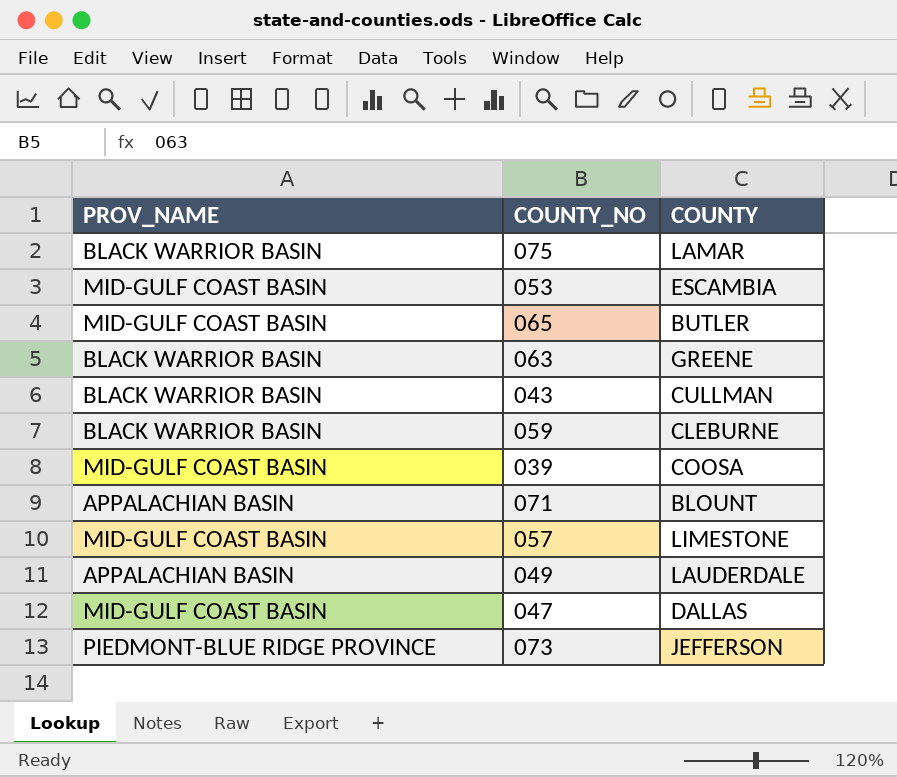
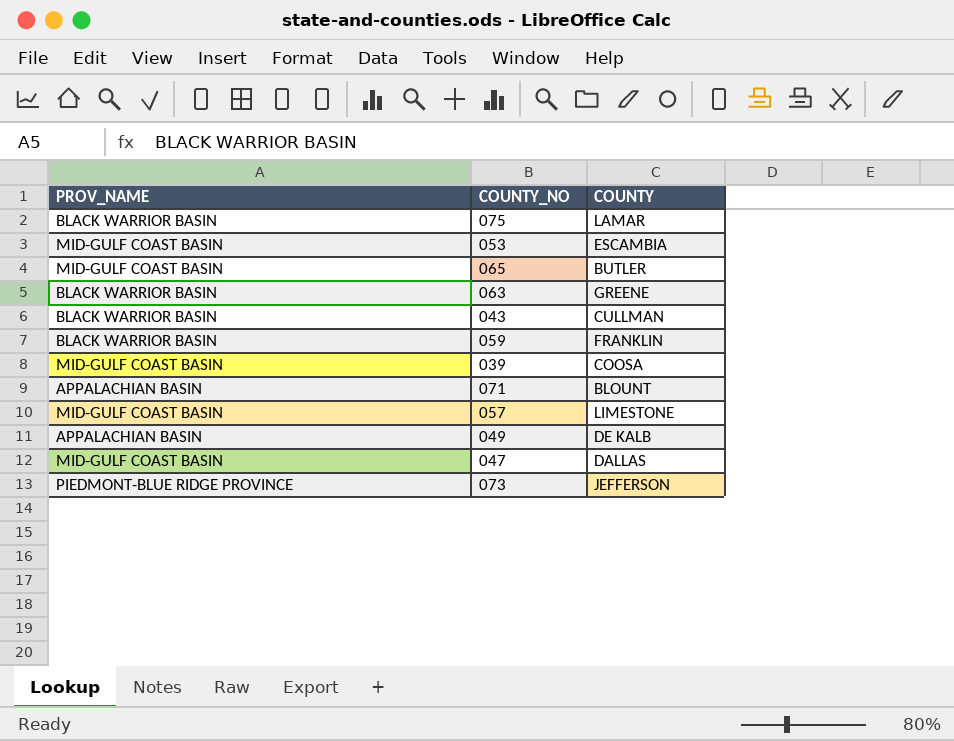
059 | COUNTY: CLEBURNE -> FRANKLIN
049 | COUNTY: LAUDERDALE -> DE KALB

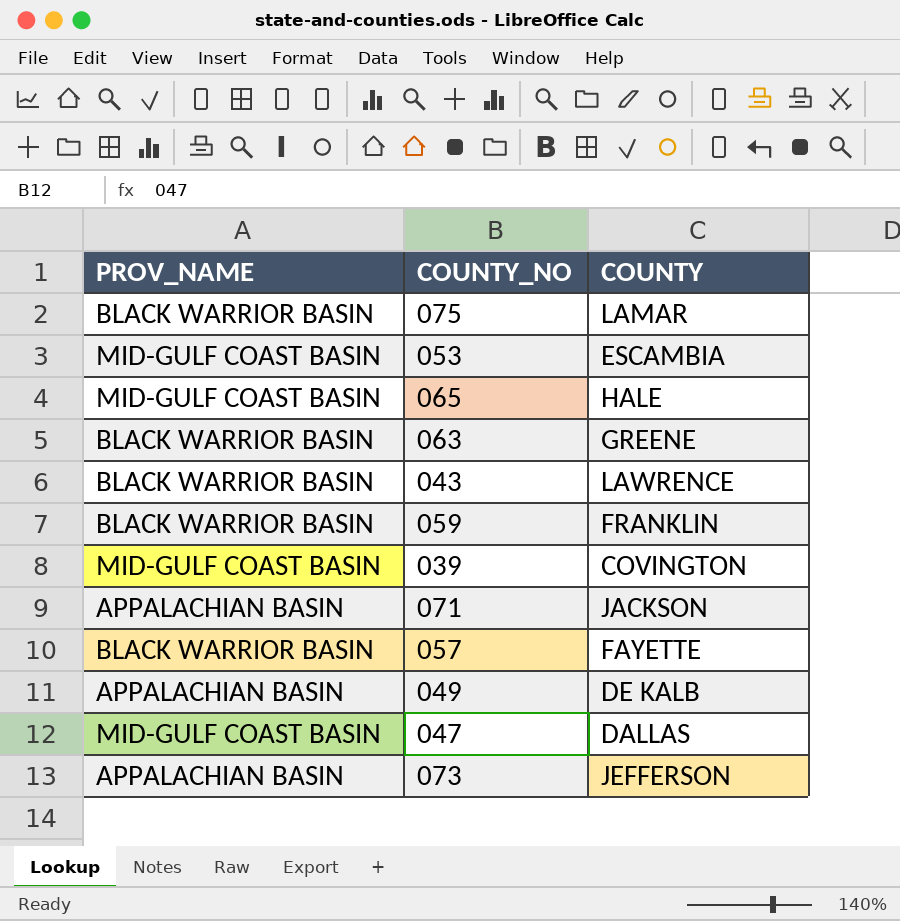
065 | COUNTY: BUTLER -> HALE
043 | COUNTY: CULLMAN -> LAWRENCE
039 | COUNTY: COOSA -> COVINGTON
071 | COUNTY: BLOUNT -> JACKSON
057 | PROV_NAME: MID-GULF COAST BASIN -> BLACK WARRIOR BASIN
057 | COUNTY: LIMESTONE -> FAYETTE
073 | PROV_NAME: PIEDMONT-BLUE RIDGE PROVINCE -> APPALACHIAN BASIN

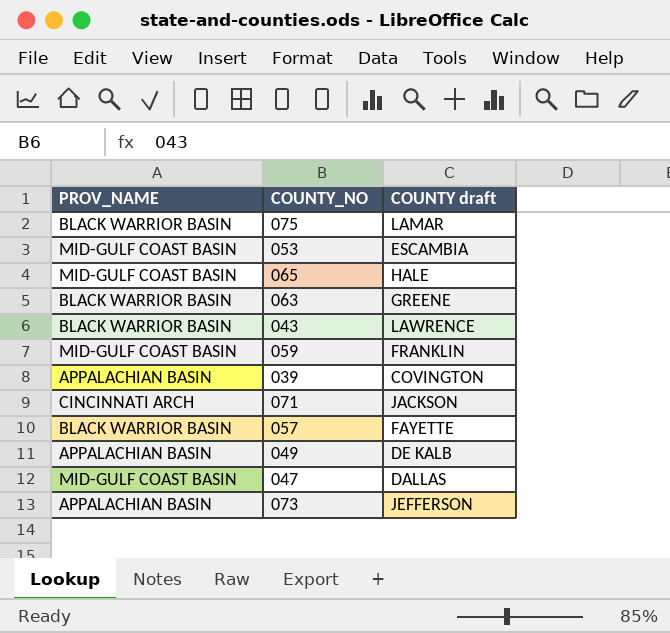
column name: COUNTY -> COUNTY draft
059 | PROV_NAME: BLACK WARRIOR BASIN -> MID-GULF COAST BASIN
039 | PROV_NAME: MID-GULF COAST BASIN -> APPALACHIAN BASIN
071 | PROV_NAME: APPALACHIAN BASIN -> CINCINNATI ARCH

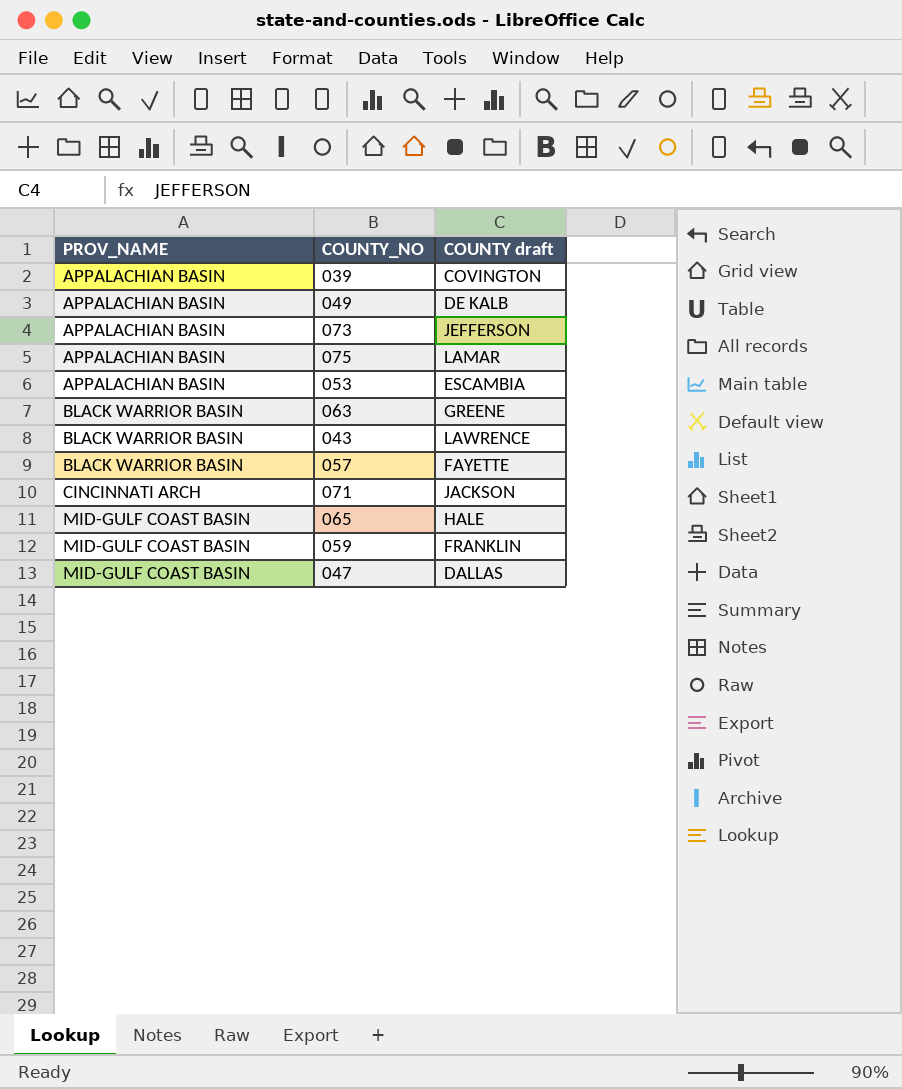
row order: none -> PROV_NAME ascending
075 | PROV_NAME: BLACK WARRIOR BASIN -> APPALACHIAN BASIN
053 | PROV_NAME: MID-GULF COAST BASIN -> APPALACHIAN BASIN

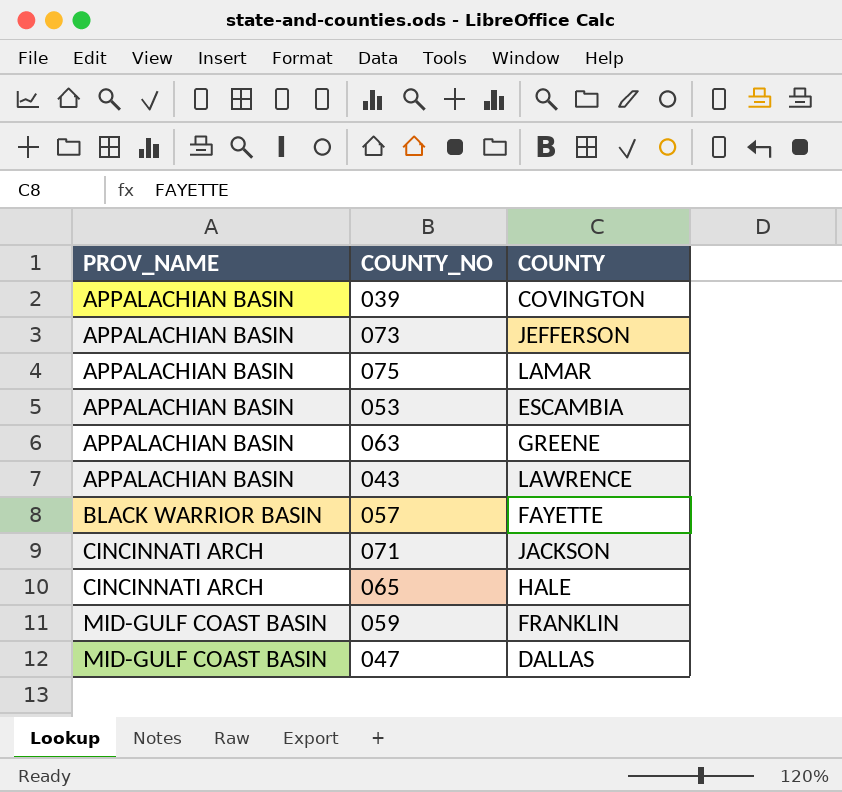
column name: COUNTY draft -> COUNTY
row 049: APPALACHIAN BASIN | DE KALB -> none
063 | PROV_NAME: BLACK WARRIOR BASIN -> APPALACHIAN BASIN
043 | PROV_NAME: BLACK WARRIOR BASIN -> APPALACHIAN BASIN
065 | PROV_NAME: MID-GULF COAST BASIN -> CINCINNATI ARCH

